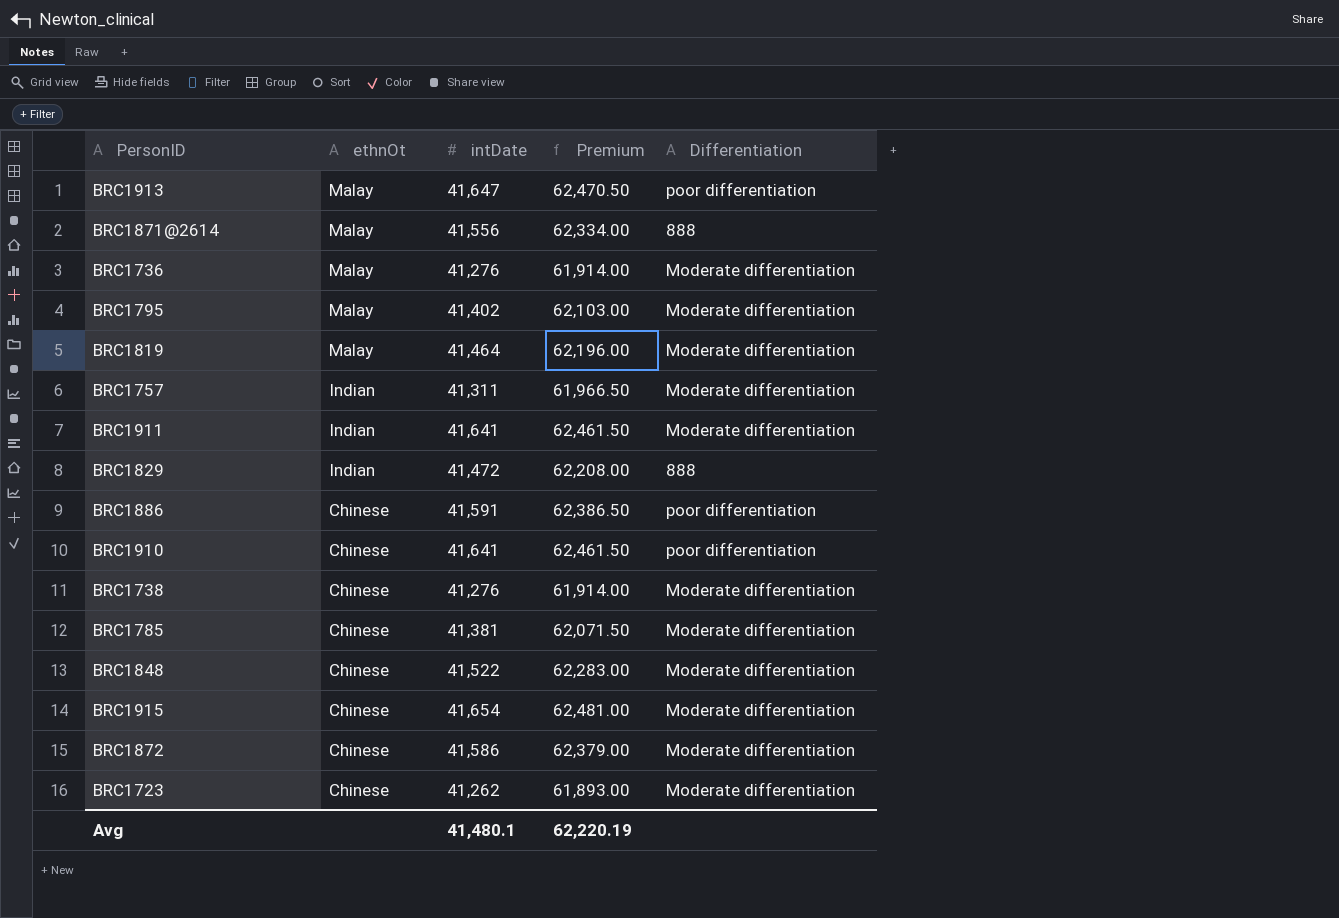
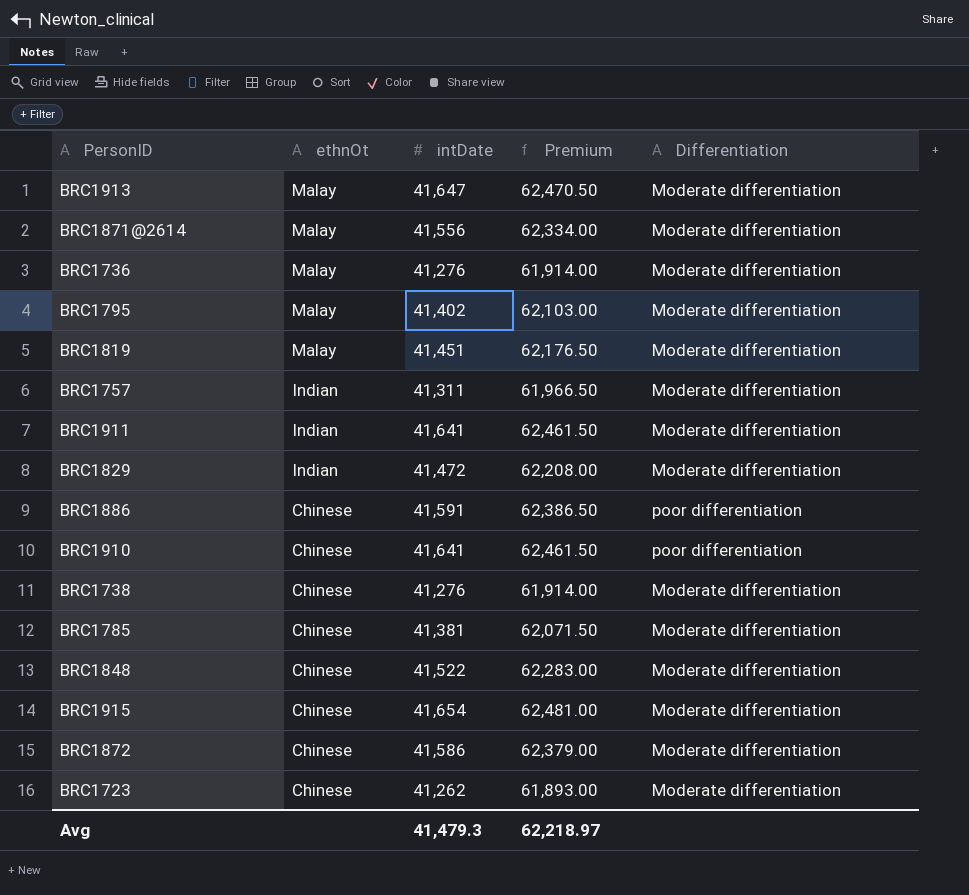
BRC1913 | Differentiation: poor differentiation -> Moderate differentiation
BRC1871@2614 | Differentiation: 888 -> Moderate differentiation
BRC1819 | intDate: 41,464 -> 41,451
BRC1819 | Premium: 62,196.00 -> 62,176.50
BRC1829 | Differentiation: 888 -> Moderate differentiation
Avg | intDate: 41,480.1 -> 41,479.3
Avg | Premium: 62,220.19 -> 62,218.97

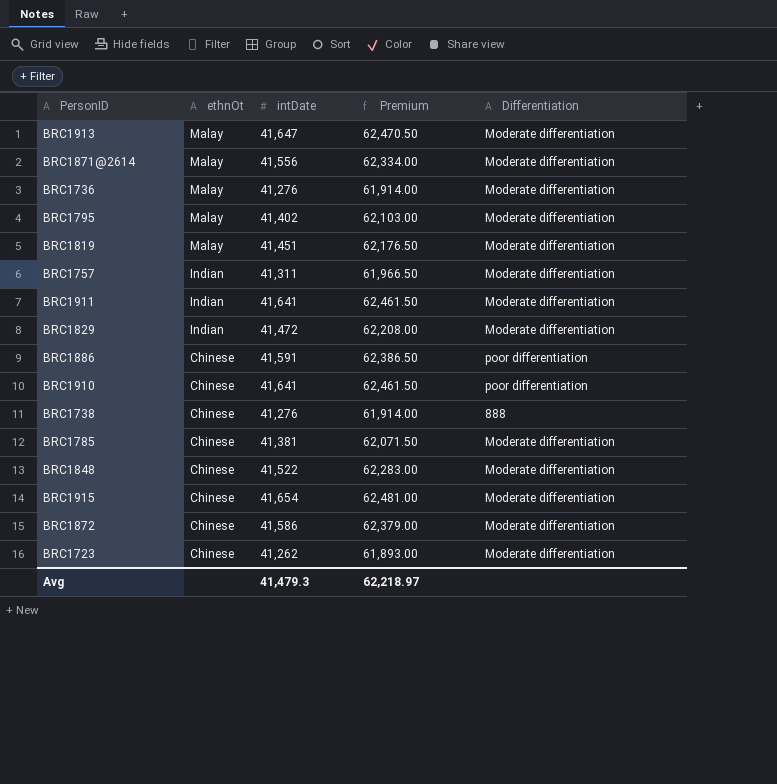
BRC1738 | Differentiation: Moderate differentiation -> 888

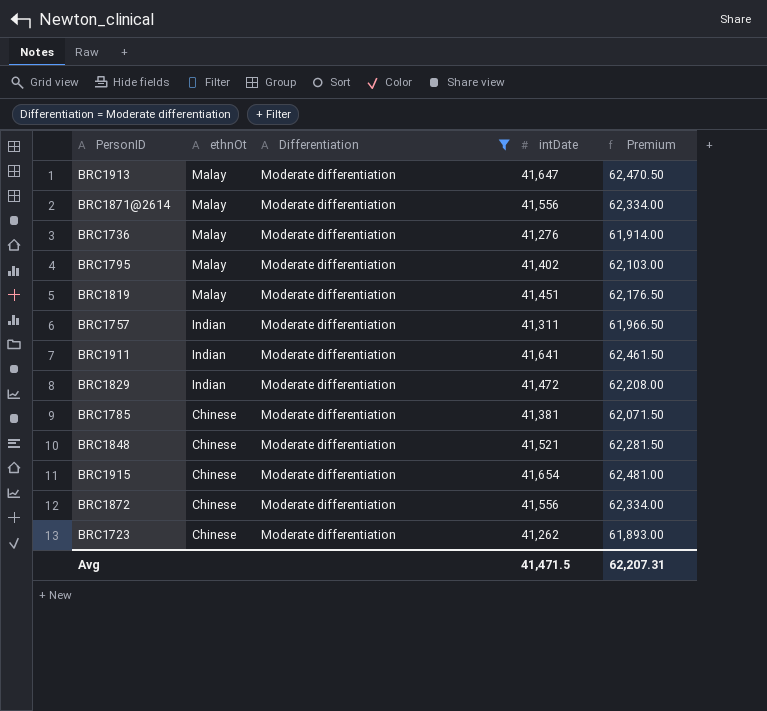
filter: none -> Differentiation = Moderate differentiation
column Differentiation | position: 5 -> 3
BRC1848 | intDate: 41,522 -> 41,521
BRC1848 | Premium: 62,283.00 -> 62,281.50
BRC1872 | intDate: 41,586 -> 41,556
BRC1872 | Premium: 62,379.00 -> 62,334.00
Avg | intDate: 41,479.3 -> 41,471.5
Avg | Premium: 62,218.97 -> 62,207.31

